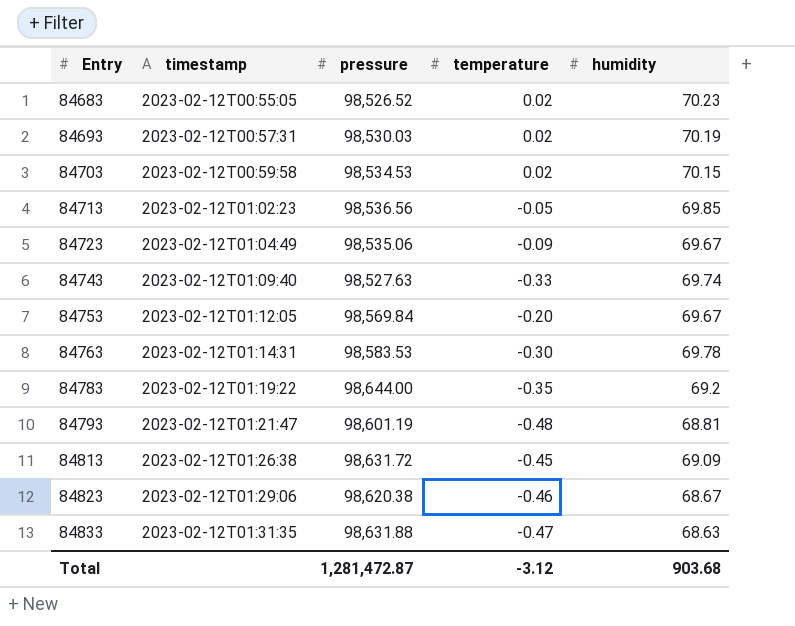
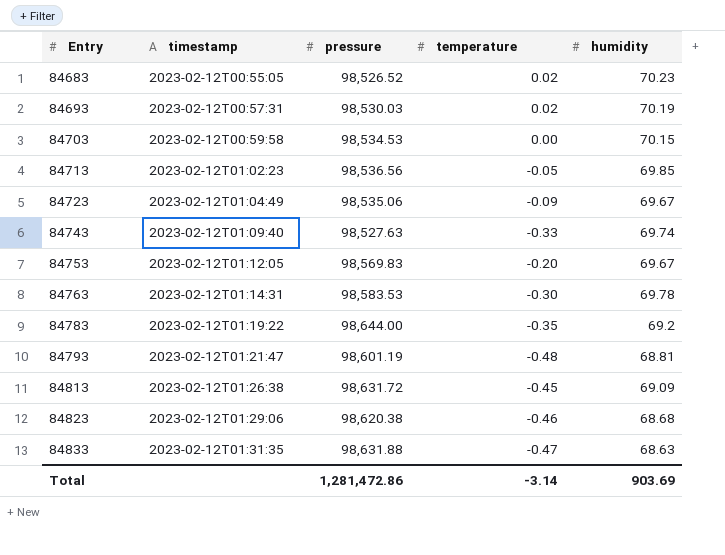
84703 | temperature: 0.02 -> 0.00
84753 | pressure: 98,569.84 -> 98,569.83
84823 | humidity: 68.67 -> 68.68
Total | pressure: 1,281,472.87 -> 1,281,472.86
Total | temperature: -3.12 -> -3.14
Total | humidity: 903.68 -> 903.69

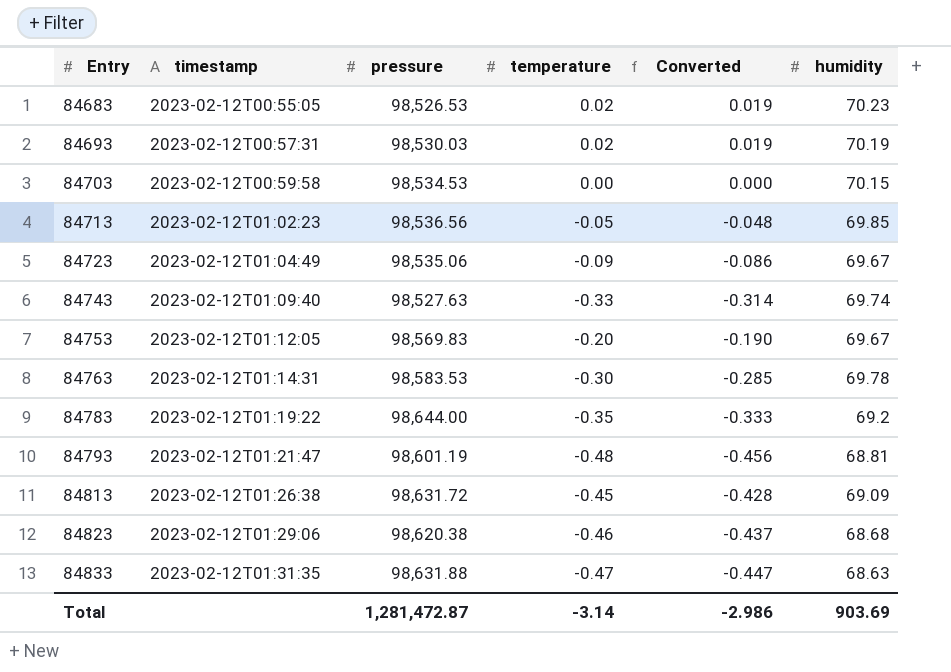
column Converted | formula: none -> [temperature] * 0.95
84683 | pressure: 98,526.52 -> 98,526.53
Total | pressure: 1,281,472.86 -> 1,281,472.87

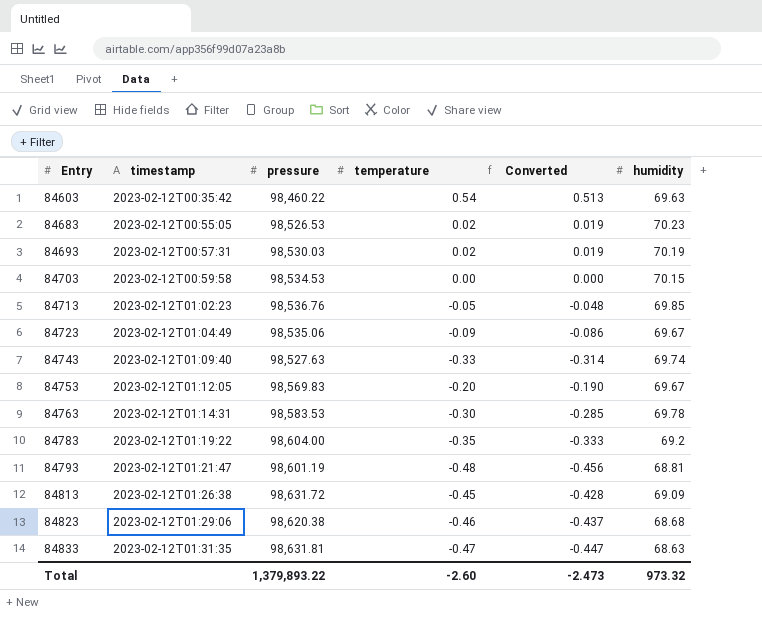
row 84603: none -> 2023-02-12T00:35:42 | 98,460.22 | 0.54 | 0.513 | 69.63
84713 | pressure: 98,536.56 -> 98,536.76
84783 | pressure: 98,644.00 -> 98,604.00
84833 | pressure: 98,631.88 -> 98,631.81
Total | pressure: 1,281,472.87 -> 1,379,893.22
Total | temperature: -3.14 -> -2.60
Total | Converted: -2.986 -> -2.473
Total | humidity: 903.69 -> 973.32

